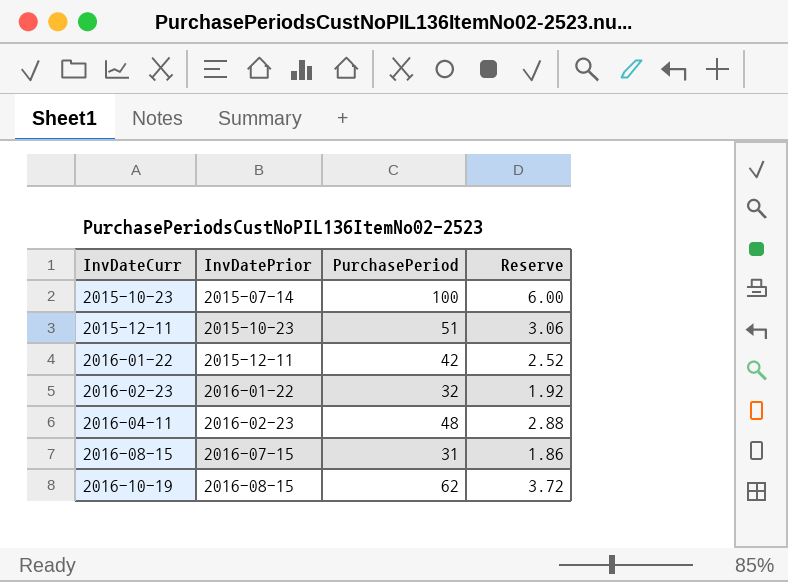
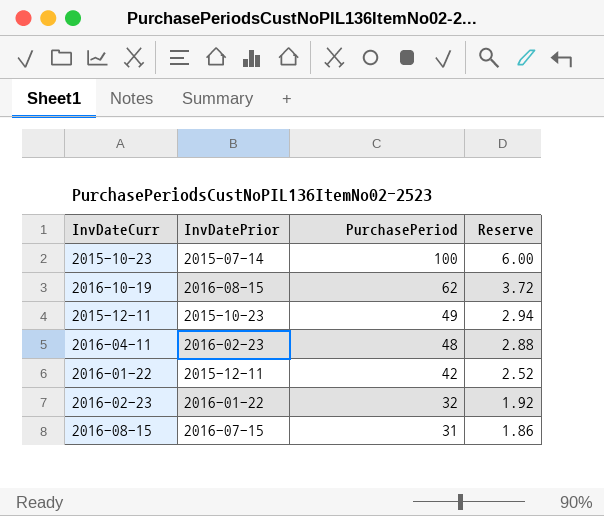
row order: InvDateCurr ascending -> PurchasePeriod descending
2015-12-11 | PurchasePeriod: 51 -> 49
2015-12-11 | Reserve: 3.06 -> 2.94

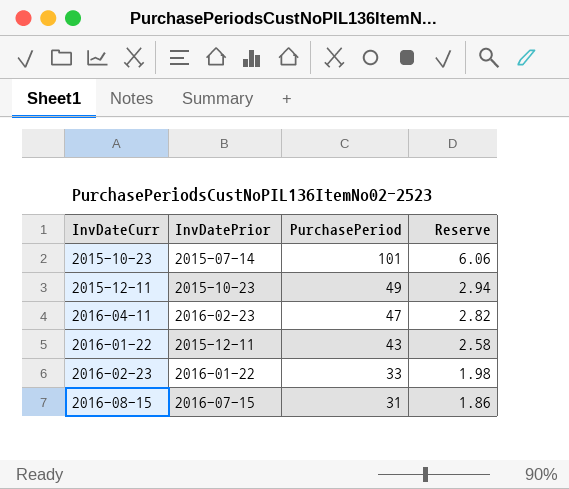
row 2016-10-19: 2016-08-15 | 62 | 3.72 -> none
2015-10-23 | PurchasePeriod: 100 -> 101
2015-10-23 | Reserve: 6.00 -> 6.06
2016-04-11 | PurchasePeriod: 48 -> 47
2016-04-11 | Reserve: 2.88 -> 2.82
2016-01-22 | PurchasePeriod: 42 -> 43
2016-01-22 | Reserve: 2.52 -> 2.58
2016-02-23 | PurchasePeriod: 32 -> 33
2016-02-23 | Reserve: 1.92 -> 1.98

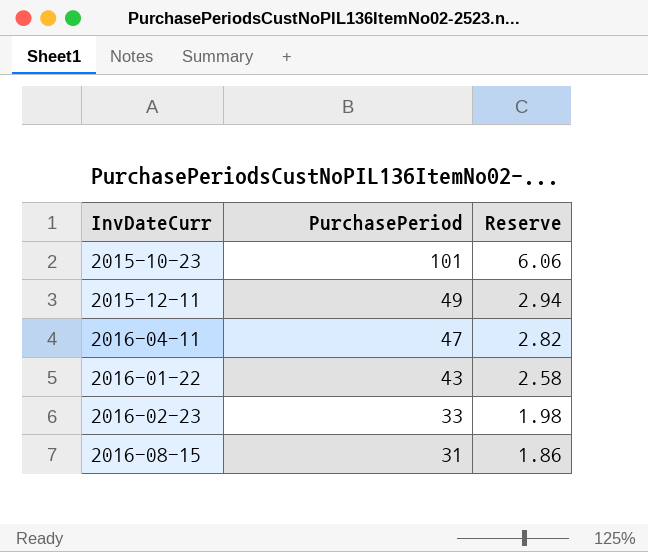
column InvDatePrior | position: 2 -> none

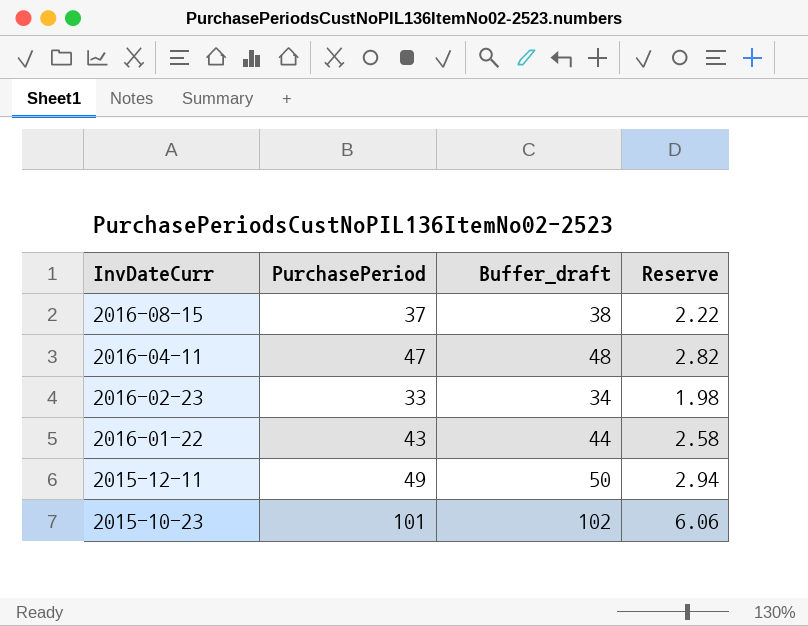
row order: PurchasePeriod descending -> InvDateCurr descending
column Buffer_draft | formula: none -> [PurchasePeriod] + 1
2016-08-15 | PurchasePeriod: 31 -> 37
2016-08-15 | Reserve: 1.86 -> 2.22

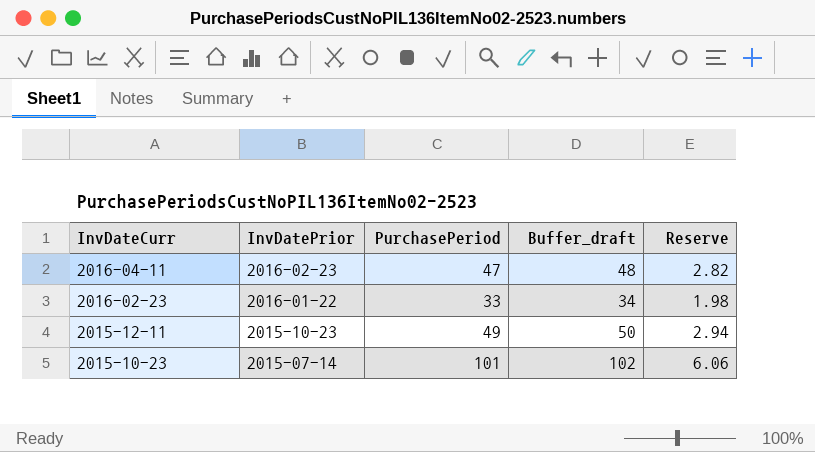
column InvDatePrior | position: none -> 2
row 2016-08-15: 37 | 38 | 2.22 -> none
row 2016-01-22: 43 | 44 | 2.58 -> none

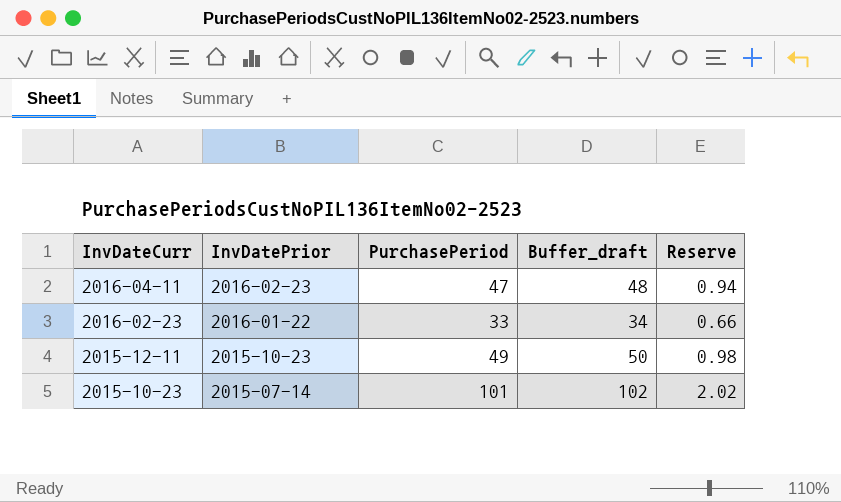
column Reserve | formula: [PurchasePeriod] * 0.06 -> [PurchasePeriod] * 0.02

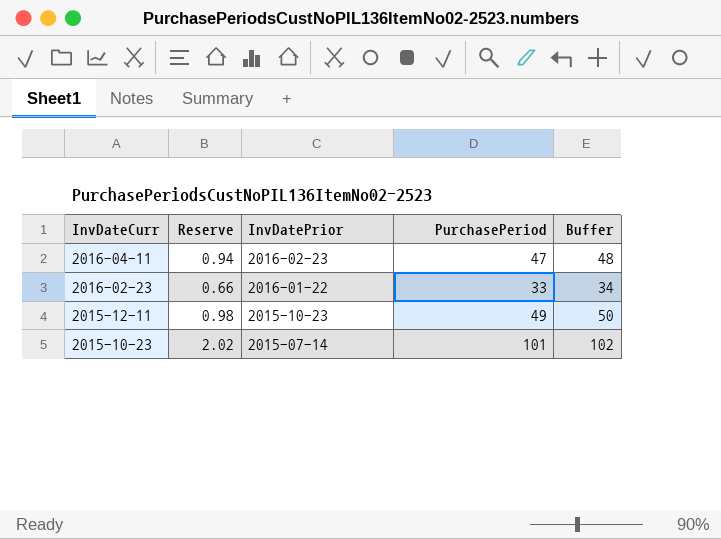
column Reserve | position: 5 -> 2
column name: Buffer_draft -> Buffer

